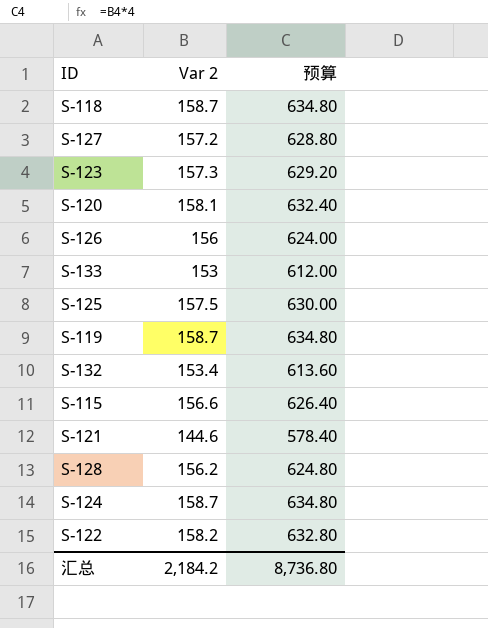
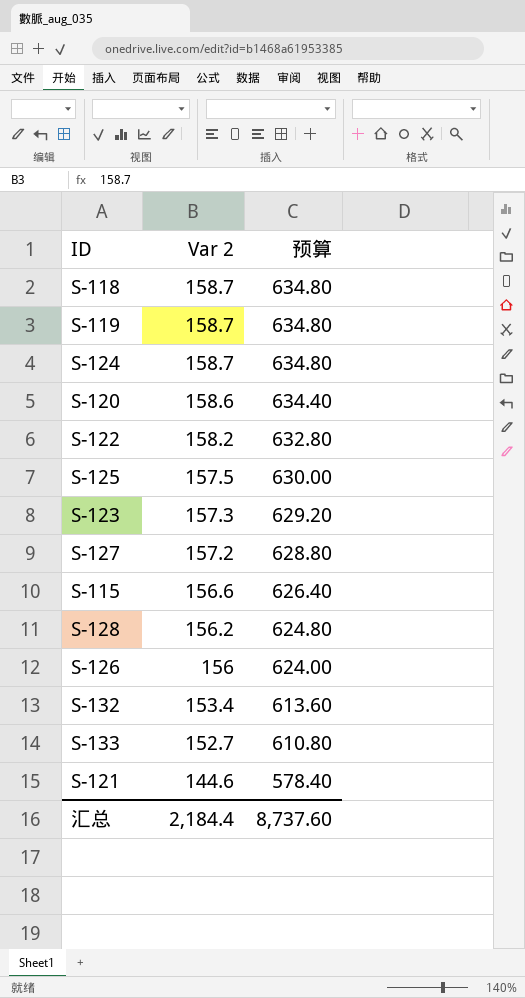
row order: none -> Var 2 descending
S-120 | Var 2: 158.1 -> 158.6
S-120 | 预算: 632.40 -> 634.40
S-133 | Var 2: 153 -> 152.7
S-133 | 预算: 612.00 -> 610.80
汇总 | Var 2: 2,184.2 -> 2,184.4
汇总 | 预算: 8,736.80 -> 8,737.60

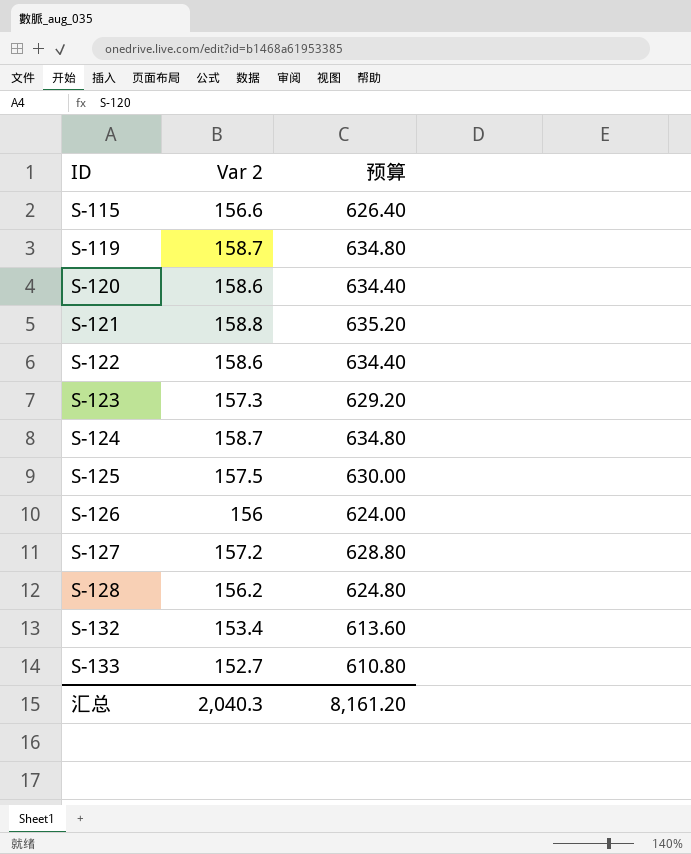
row order: Var 2 descending -> ID ascending
row S-118: 158.7 | 634.80 -> none
S-121 | Var 2: 144.6 -> 158.8
S-121 | 预算: 578.40 -> 635.20
S-122 | Var 2: 158.2 -> 158.6
S-122 | 预算: 632.80 -> 634.40
汇总 | Var 2: 2,184.4 -> 2,040.3
汇总 | 预算: 8,737.60 -> 8,161.20

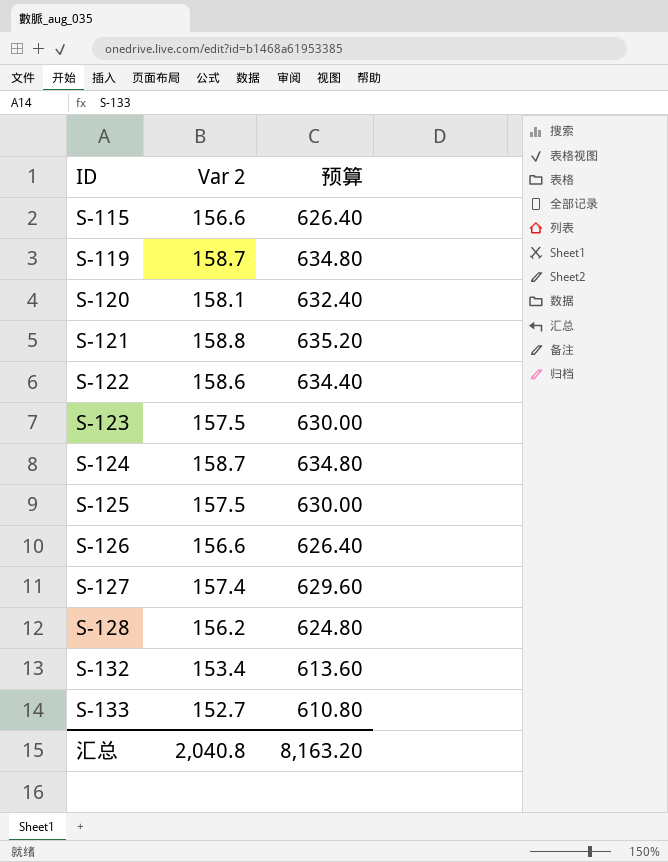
S-120 | Var 2: 158.6 -> 158.1
S-120 | 预算: 634.40 -> 632.40
S-123 | Var 2: 157.3 -> 157.5
S-123 | 预算: 629.20 -> 630.00
S-126 | Var 2: 156 -> 156.6
S-126 | 预算: 624.00 -> 626.40
S-127 | Var 2: 157.2 -> 157.4
S-127 | 预算: 628.80 -> 629.60
汇总 | Var 2: 2,040.3 -> 2,040.8
汇总 | 预算: 8,161.20 -> 8,163.20

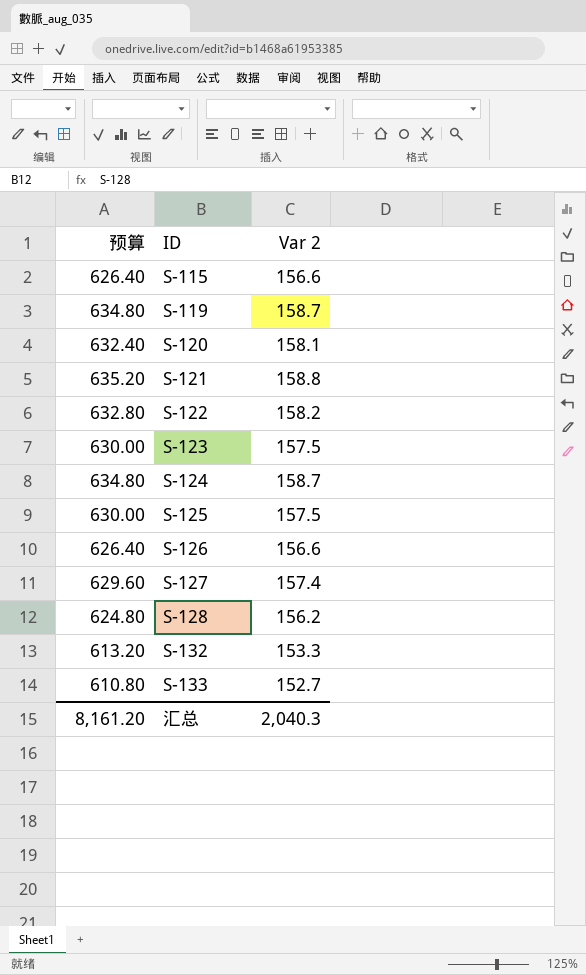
column 预算 | position: 3 -> 1
S-122 | 预算: 634.40 -> 632.80
S-122 | Var 2: 158.6 -> 158.2
S-132 | 预算: 613.60 -> 613.20
S-132 | Var 2: 153.4 -> 153.3
汇总 | 预算: 8,163.20 -> 8,161.20
汇总 | Var 2: 2,040.8 -> 2,040.3

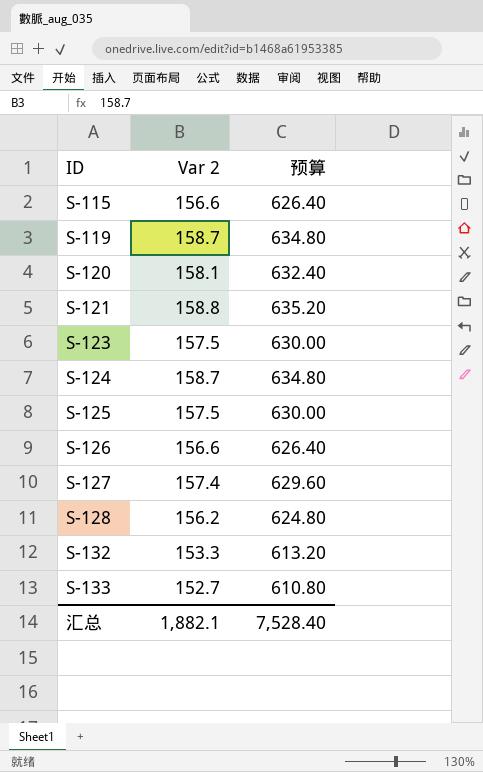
column 预算 | position: 1 -> 3
row S-122: 632.80 | 158.2 -> none
汇总 | Var 2: 2,040.3 -> 1,882.1
汇总 | 预算: 8,161.20 -> 7,528.40

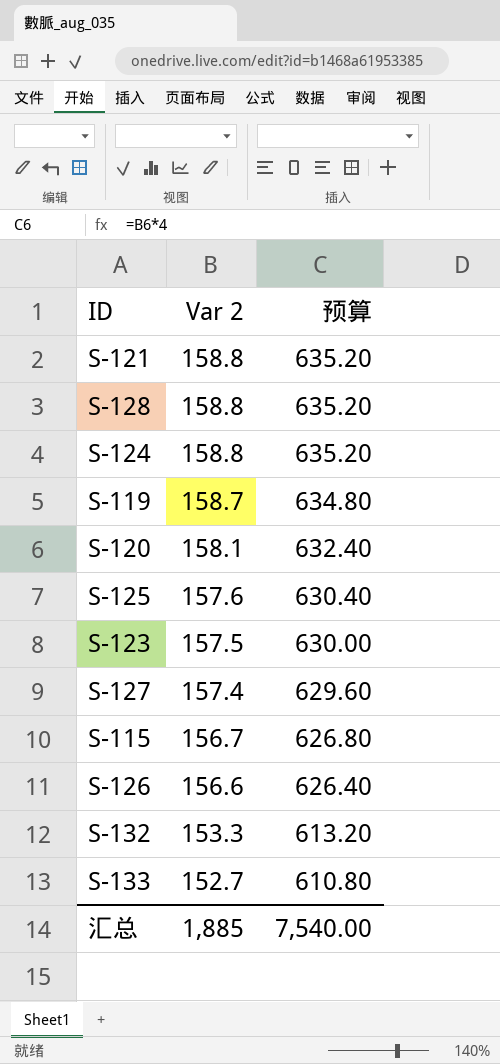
row order: ID ascending -> Var 2 descending
S-128 | Var 2: 156.2 -> 158.8
S-128 | 预算: 624.80 -> 635.20
S-124 | Var 2: 158.7 -> 158.8
S-124 | 预算: 634.80 -> 635.20
S-125 | Var 2: 157.5 -> 157.6
S-125 | 预算: 630.00 -> 630.40
S-115 | Var 2: 156.6 -> 156.7
S-115 | 预算: 626.40 -> 626.80
汇总 | Var 2: 1,882.1 -> 1,885
汇总 | 预算: 7,528.40 -> 7,540.00

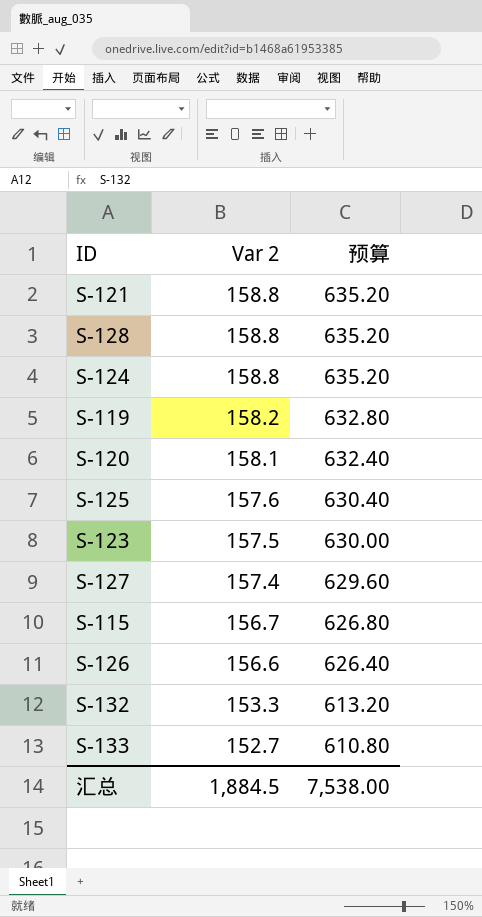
S-119 | Var 2: 158.7 -> 158.2
S-119 | 预算: 634.80 -> 632.80
汇总 | Var 2: 1,885 -> 1,884.5
汇总 | 预算: 7,540.00 -> 7,538.00

